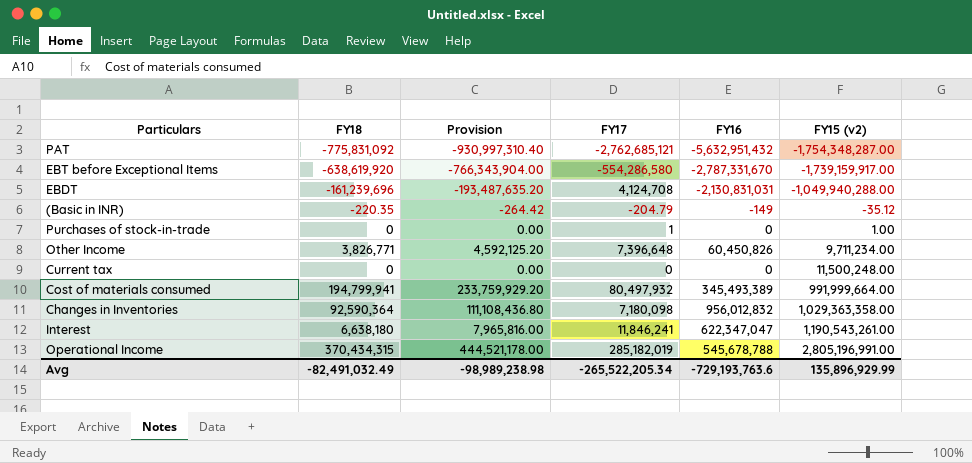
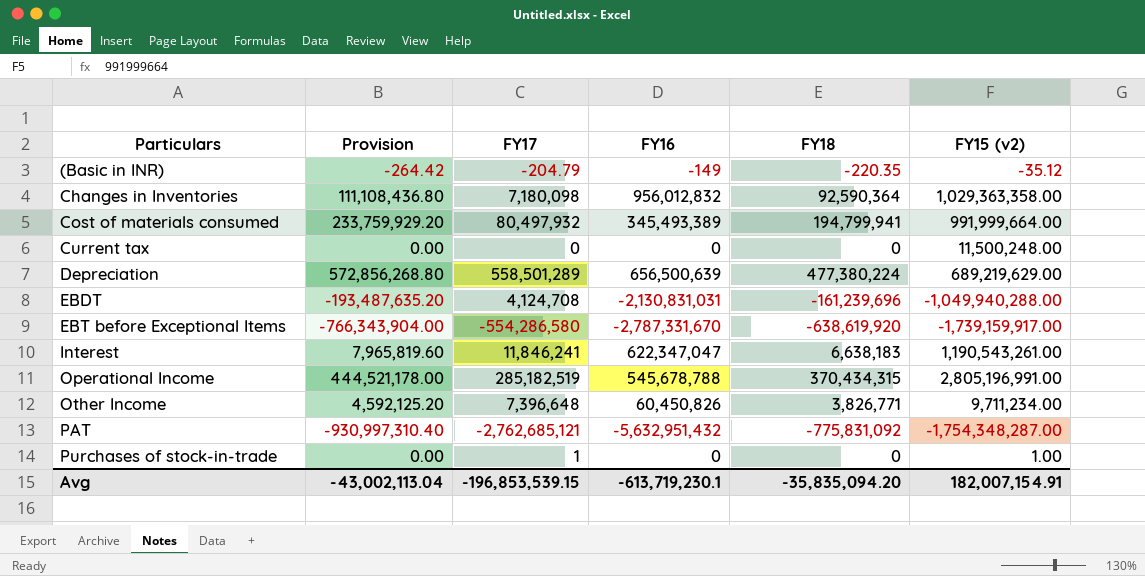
row order: FY15 (v2) ascending -> Particulars ascending
column FY18 | position: 2 -> 5
row Depreciation: none -> 572,856,268.80 | 558,501,289 | 656,500,639 | 477,380,224 | 689,219,629.00
Interest | Provision: 7,965,816.00 -> 7,965,819.60
Interest | FY18: 6,638,180 -> 6,638,183
Operational Income | FY17: 285,182,019 -> 285,182,519
Avg | Provision: -98,989,238.98 -> -43,002,113.04
Avg | FY17: -265,522,205.34 -> -196,853,539.15
Avg | FY16: -729,193,763.6 -> -613,719,230.1
Avg | FY18: -82,491,032.49 -> -35,835,094.20
Avg | FY15 (v2): 135,896,929.99 -> 182,007,154.91

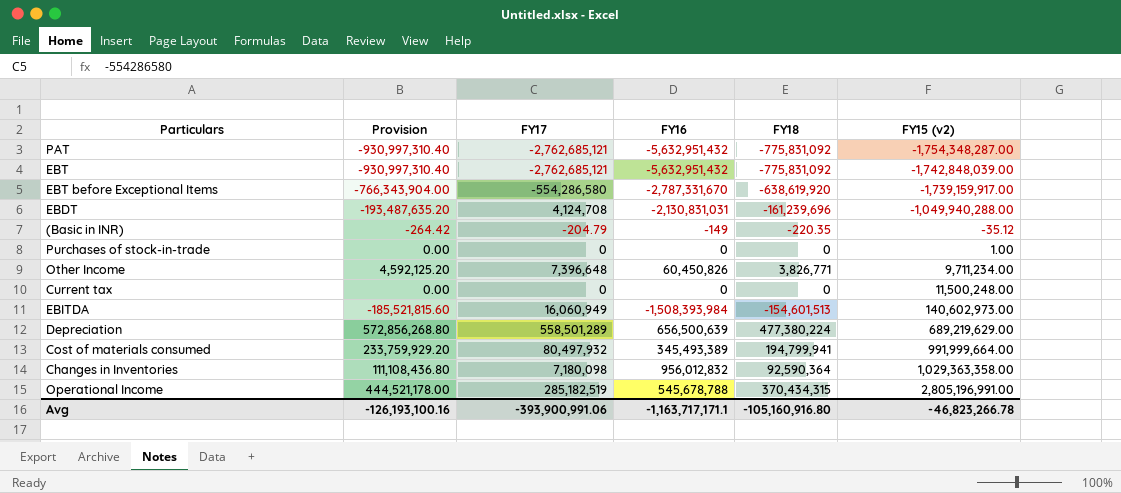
row order: Particulars ascending -> FY15 (v2) ascending
row Interest: 7,965,819.60 | 11,846,241 | 622,347,047 | 6,638,183 | 1,190,543,261.00 -> none
row EBT: none -> -930,997,310.40 | -2,762,685,121 | -5,632,951,432 | -775,831,092 | -1,742,848,039.00
Purchases of stock-in-trade | FY17: 1 -> 0
row EBITDA: none -> -185,521,815.60 | 16,060,949 | -1,508,393,984 | -154,601,513 | 140,602,973.00
Avg | Provision: -43,002,113.04 -> -126,193,100.16
Avg | FY17: -196,853,539.15 -> -393,900,991.06
Avg | FY16: -613,719,230.1 -> -1,163,717,171.1
Avg | FY18: -35,835,094.20 -> -105,160,916.80
Avg | FY15 (v2): 182,007,154.91 -> -46,823,266.78

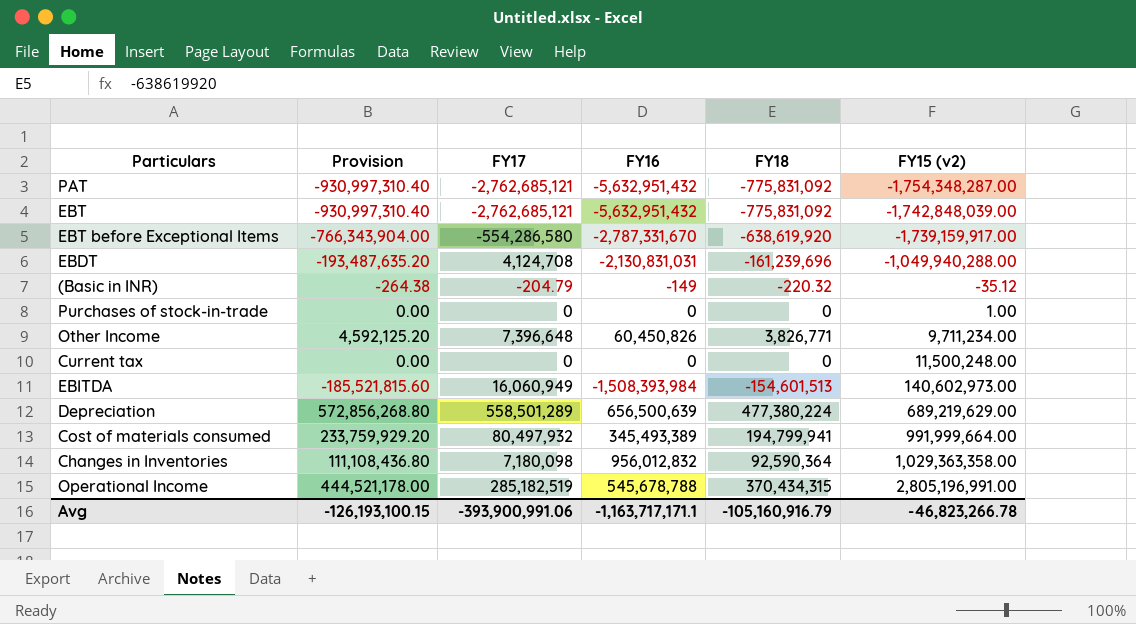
(Basic in INR) | Provision: -264.42 -> -264.38
(Basic in INR) | FY18: -220.35 -> -220.32
Avg | Provision: -126,193,100.16 -> -126,193,100.15
Avg | FY18: -105,160,916.80 -> -105,160,916.79

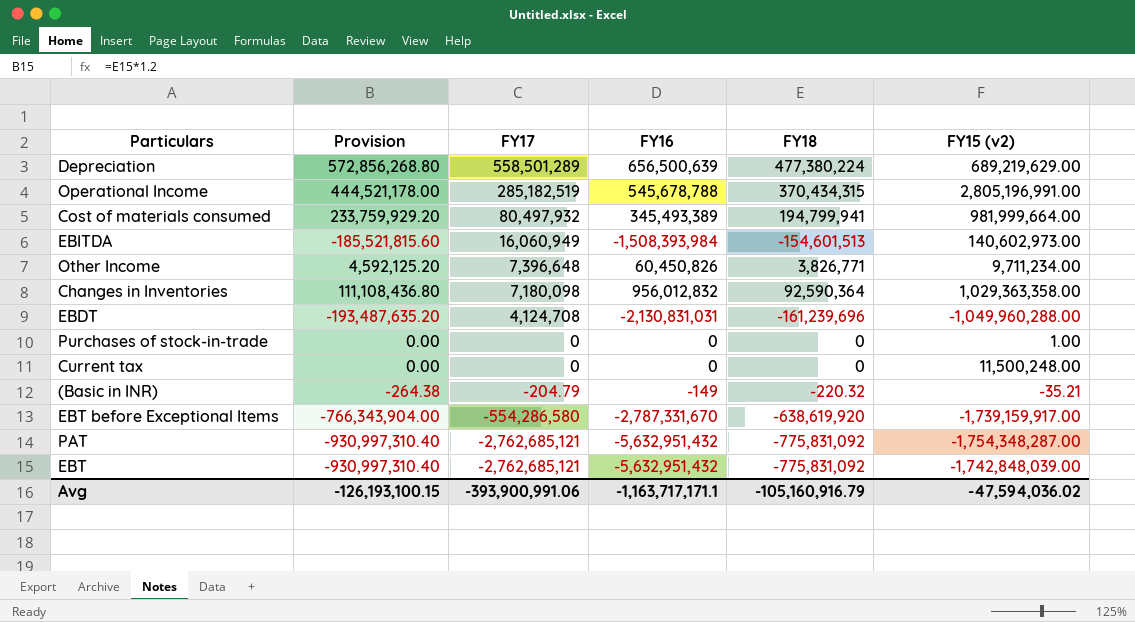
row order: FY15 (v2) ascending -> FY17 descending
Cost of materials consumed | FY15 (v2): 991,999,664.00 -> 981,999,664.00
EBDT | FY15 (v2): -1,049,940,288.00 -> -1,049,960,288.00
(Basic in INR) | FY15 (v2): -35.12 -> -35.21
Avg | FY15 (v2): -46,823,266.78 -> -47,594,036.02

